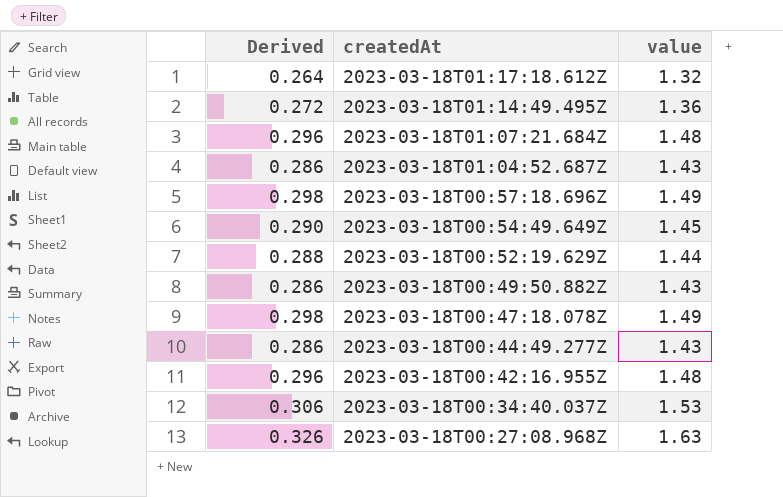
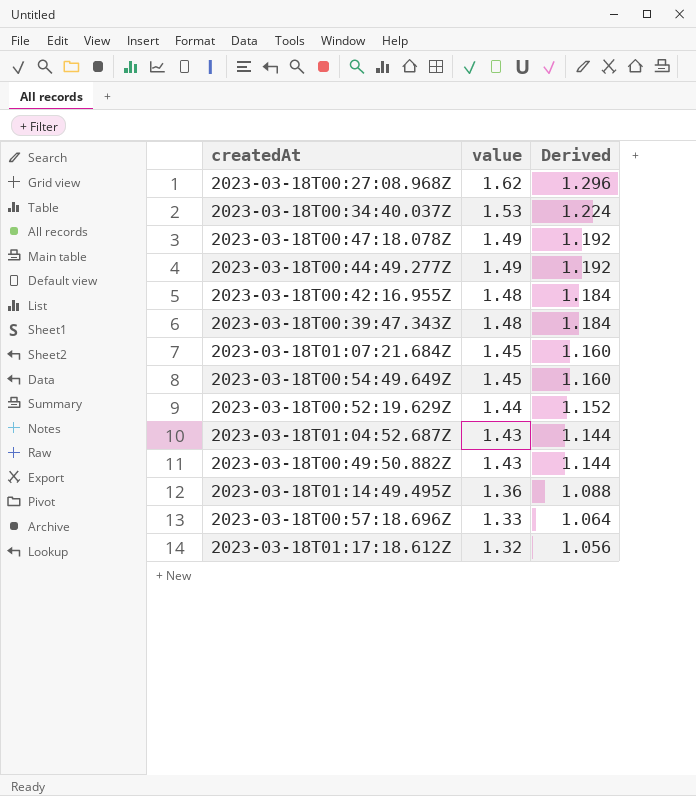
row order: createdAt descending -> value descending
column Derived | formula: [value] * 0.2 -> [value] * 0.8
column Derived | position: 1 -> 3
2023-03-18T00:27:08.968Z | value: 1.63 -> 1.62
2023-03-18T00:44:49.277Z | value: 1.43 -> 1.49
row 2023-03-18T00:39:47.343Z: none -> 1.48 | 1.184
2023-03-18T01:07:21.684Z | value: 1.48 -> 1.45
2023-03-18T00:57:18.696Z | value: 1.49 -> 1.33

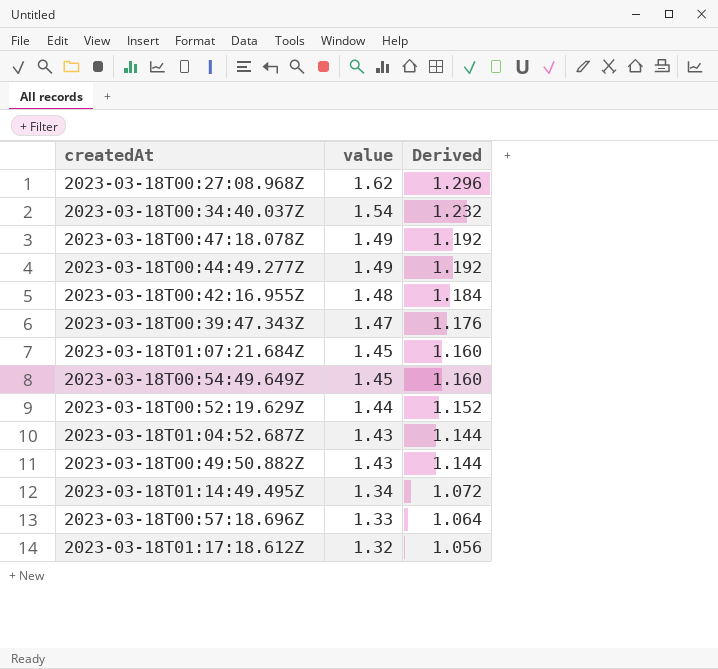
2023-03-18T00:34:40.037Z | value: 1.53 -> 1.54
2023-03-18T00:34:40.037Z | Derived: 1.224 -> 1.232
2023-03-18T00:39:47.343Z | value: 1.48 -> 1.47
2023-03-18T00:39:47.343Z | Derived: 1.184 -> 1.176
2023-03-18T01:14:49.495Z | value: 1.36 -> 1.34
2023-03-18T01:14:49.495Z | Derived: 1.088 -> 1.072

